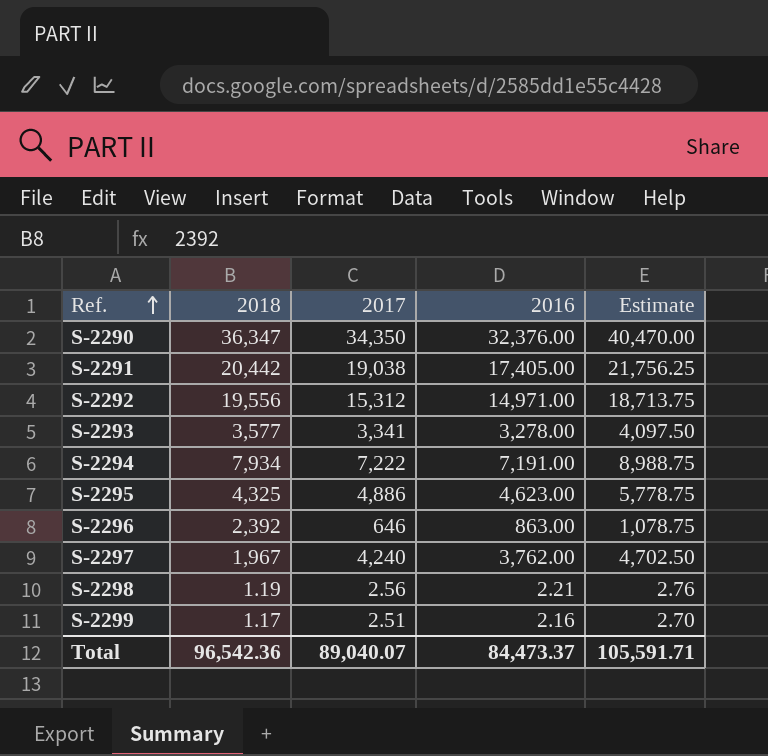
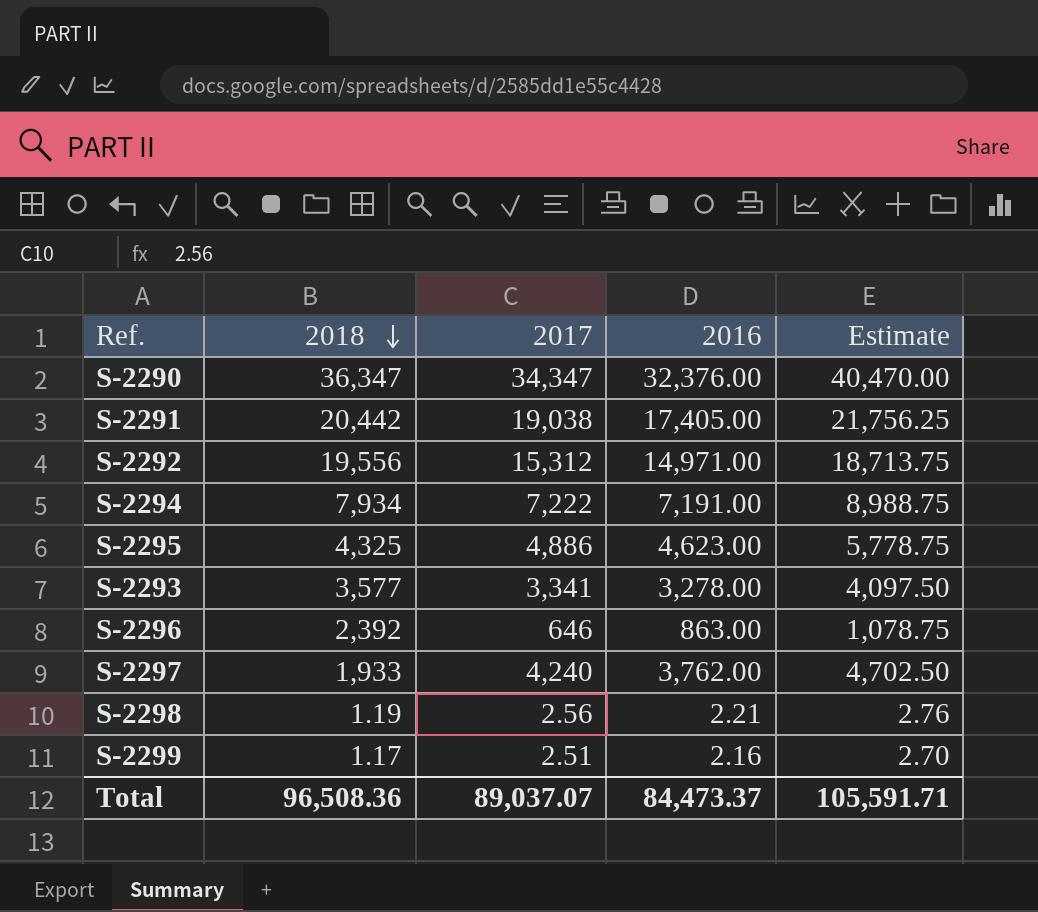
row order: Ref. ascending -> 2018 descending
S-2290 | 2017: 34,350 -> 34,347
S-2297 | 2018: 1,967 -> 1,933
Total | 2018: 96,542.36 -> 96,508.36
Total | 2017: 89,040.07 -> 89,037.07

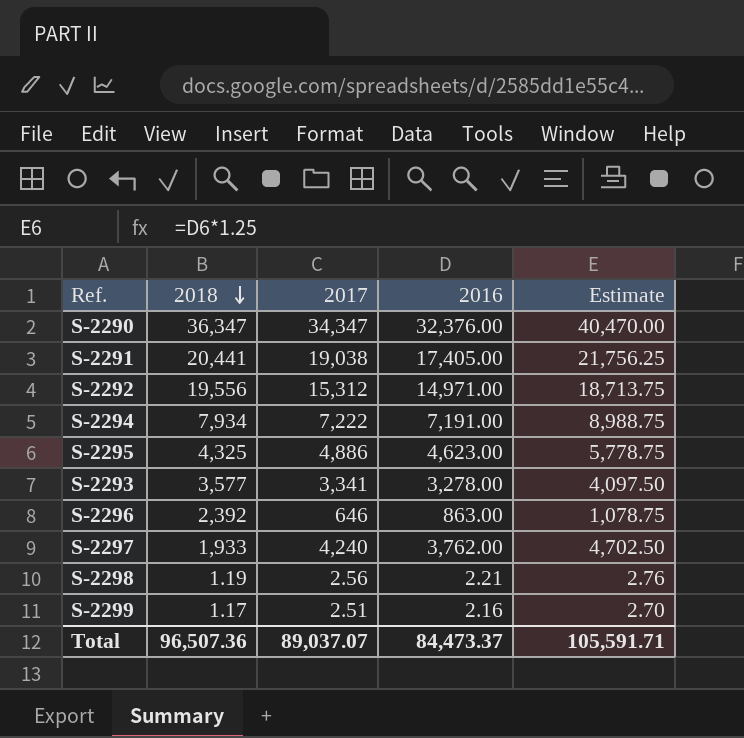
S-2291 | 2018: 20,442 -> 20,441
Total | 2018: 96,508.36 -> 96,507.36

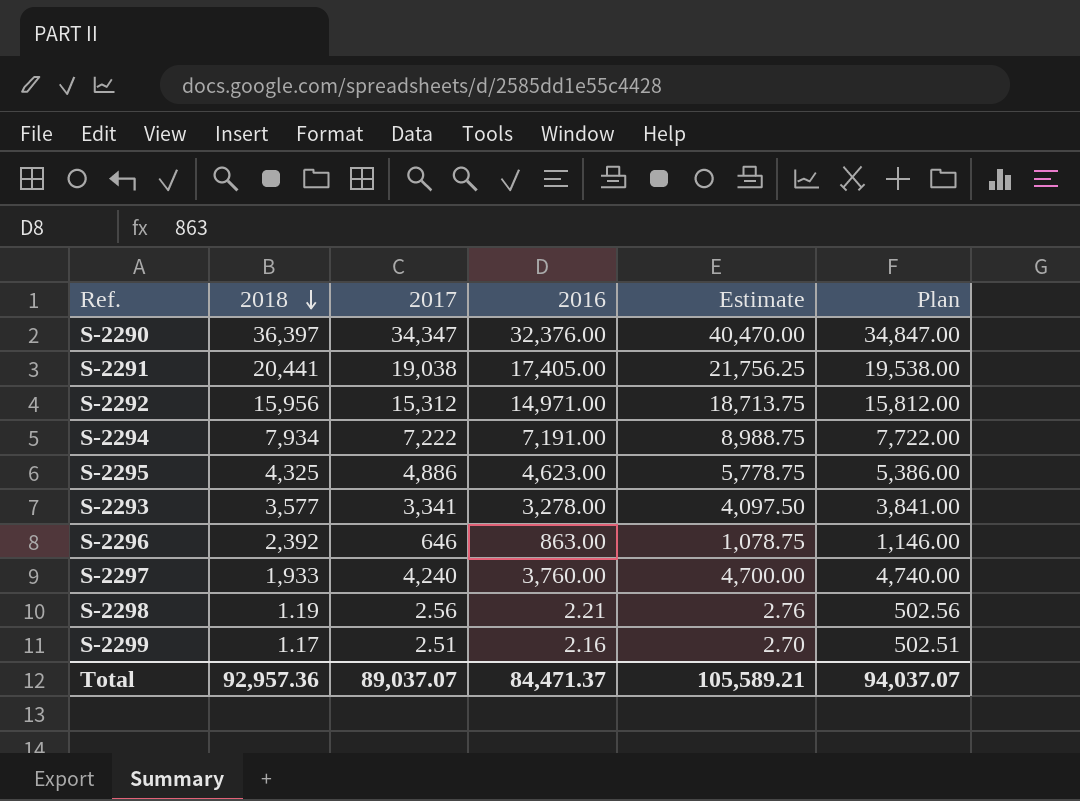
column Plan | formula: none -> [2017] + 500
S-2290 | 2018: 36,347 -> 36,397
S-2292 | 2018: 19,556 -> 15,956
S-2297 | 2016: 3,762.00 -> 3,760.00
S-2297 | Estimate: 4,702.50 -> 4,700.00
Total | 2018: 96,507.36 -> 92,957.36
Total | 2016: 84,473.37 -> 84,471.37
Total | Estimate: 105,591.71 -> 105,589.21

